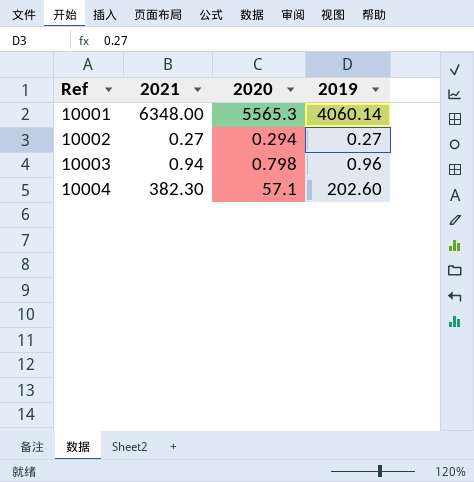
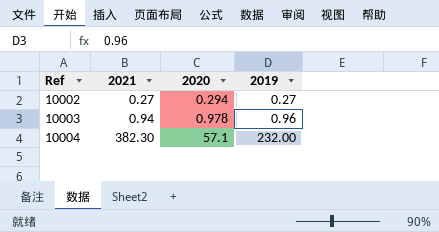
row 10001: 6348.00 | 5565.3 | 4060.14 -> none
10003 | 2020: 0.798 -> 0.978
10004 | 2019: 202.60 -> 232.00

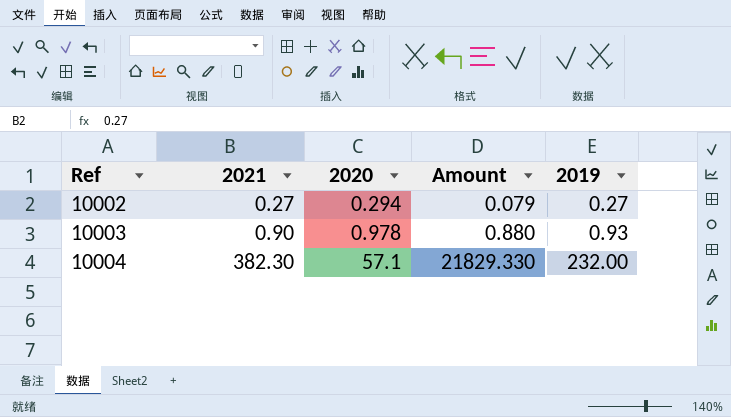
column Amount | formula: none -> [2021] * [2020]
10003 | 2021: 0.94 -> 0.90
10003 | 2019: 0.96 -> 0.93

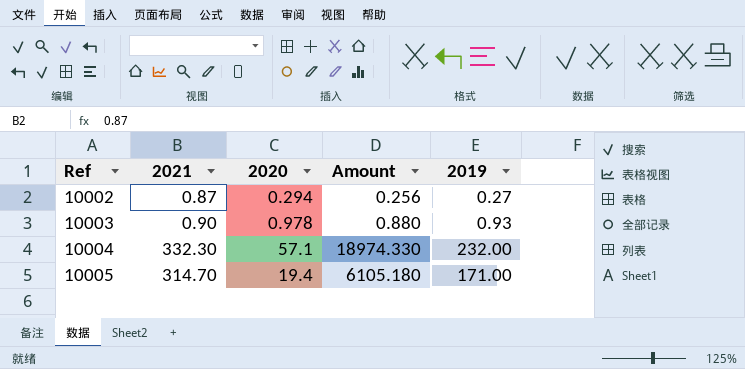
10002 | 2021: 0.27 -> 0.87
10002 | Amount: 0.079 -> 0.256
10004 | 2021: 382.30 -> 332.30
10004 | Amount: 21829.330 -> 18974.330
row 10005: none -> 314.70 | 19.4 | 6105.180 | 171.00

